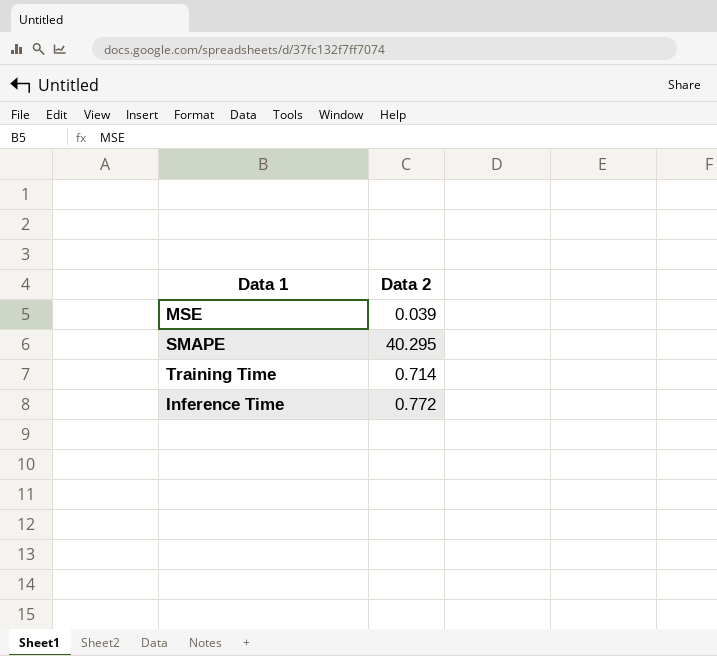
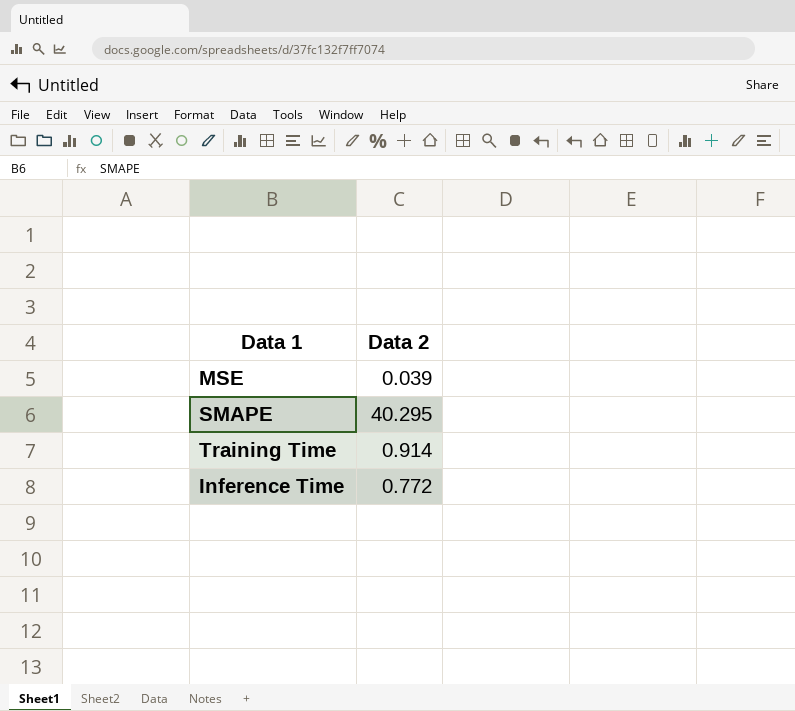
Training Time | Data 2: 0.714 -> 0.914

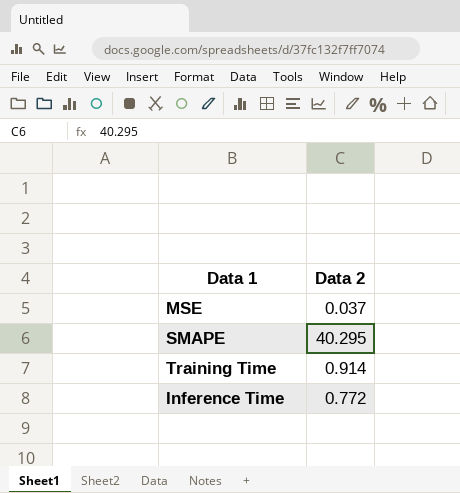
MSE | Data 2: 0.039 -> 0.037

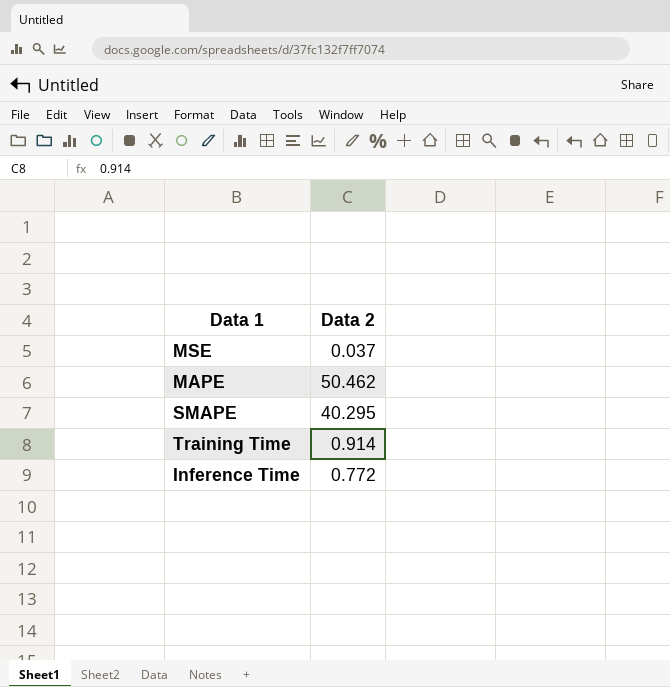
row MAPE: none -> 50.462

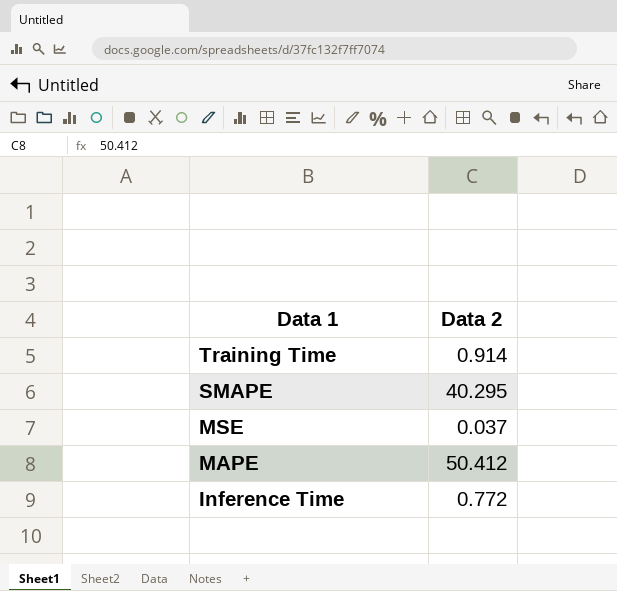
row order: none -> Data 1 descending
MAPE | Data 2: 50.462 -> 50.412

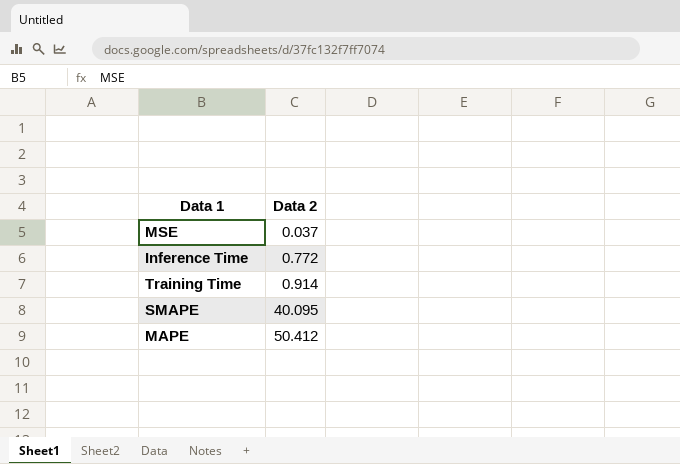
row order: Data 1 descending -> Data 2 ascending
SMAPE | Data 2: 40.295 -> 40.095

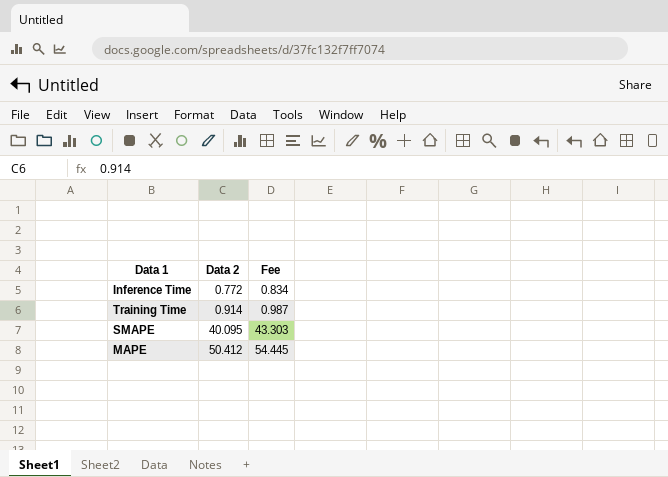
column Fee | formula: none -> [Data 2] * 1.08
row MSE: 0.037 -> none

